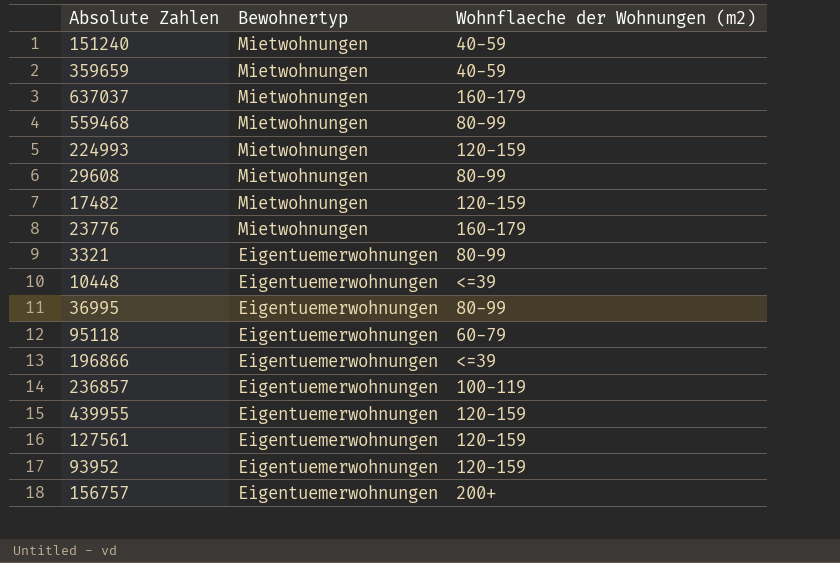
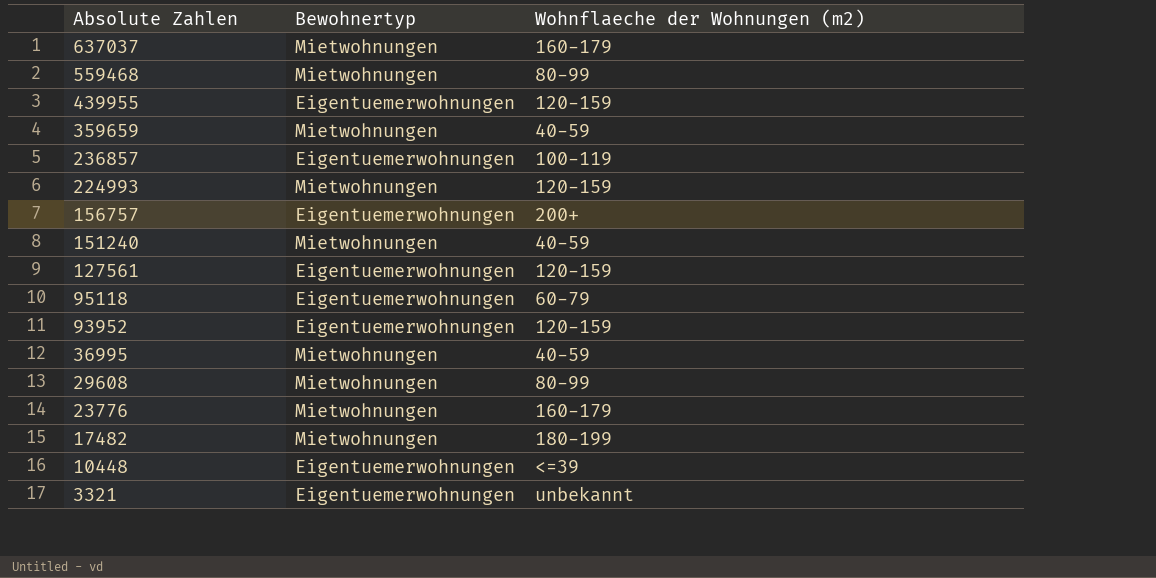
row order: Bewohnertyp descending -> Absolute Zahlen descending
row 196866: Eigentuemerwohnungen | <=39 -> none
36995 | Bewohnertyp: Eigentuemerwohnungen -> Mietwohnungen
36995 | Wohnflaeche der Wohnungen (m2): 80-99 -> 40-59
17482 | Wohnflaeche der Wohnungen (m2): 120-159 -> 180-199
3321 | Wohnflaeche der Wohnungen (m2): 80-99 -> unbekannt

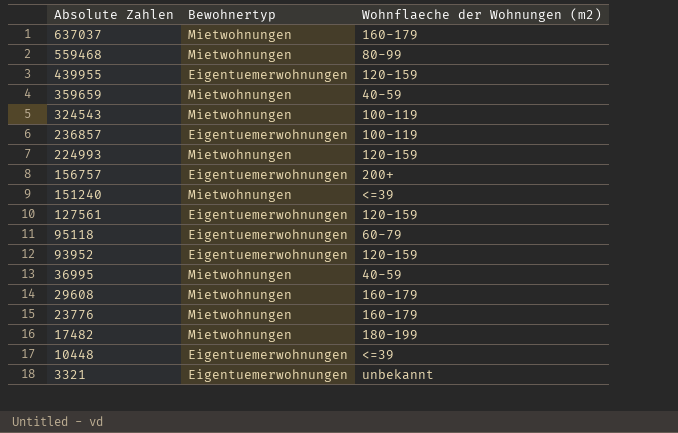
row 324543: none -> Mietwohnungen | 100-119
151240 | Wohnflaeche der Wohnungen (m2): 40-59 -> <=39
29608 | Wohnflaeche der Wohnungen (m2): 80-99 -> 160-179

